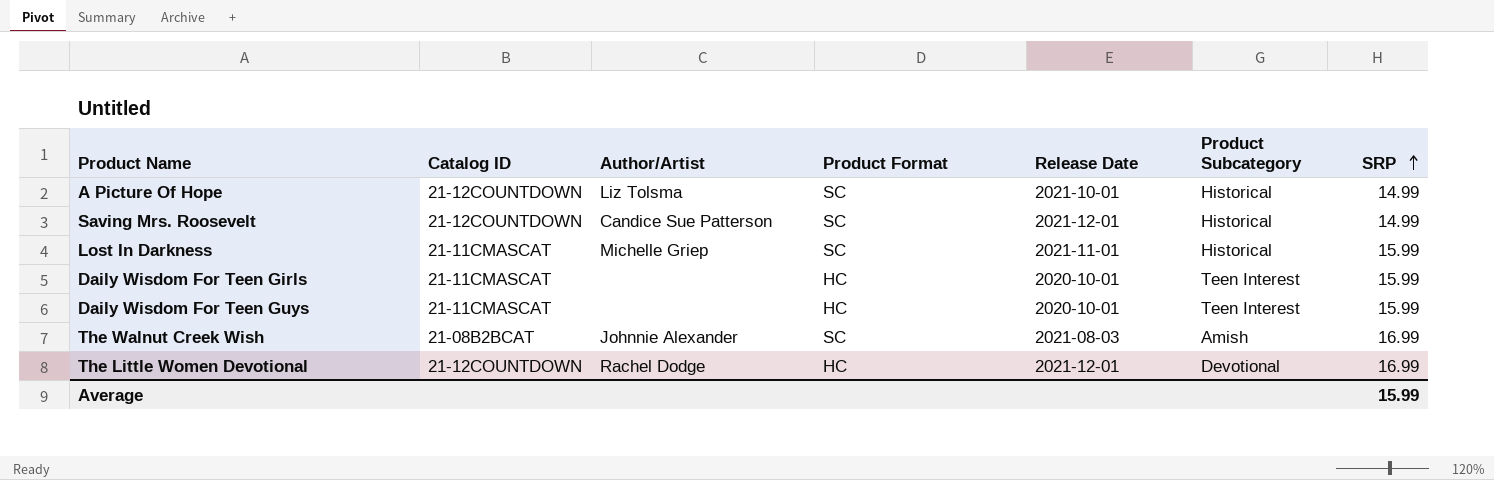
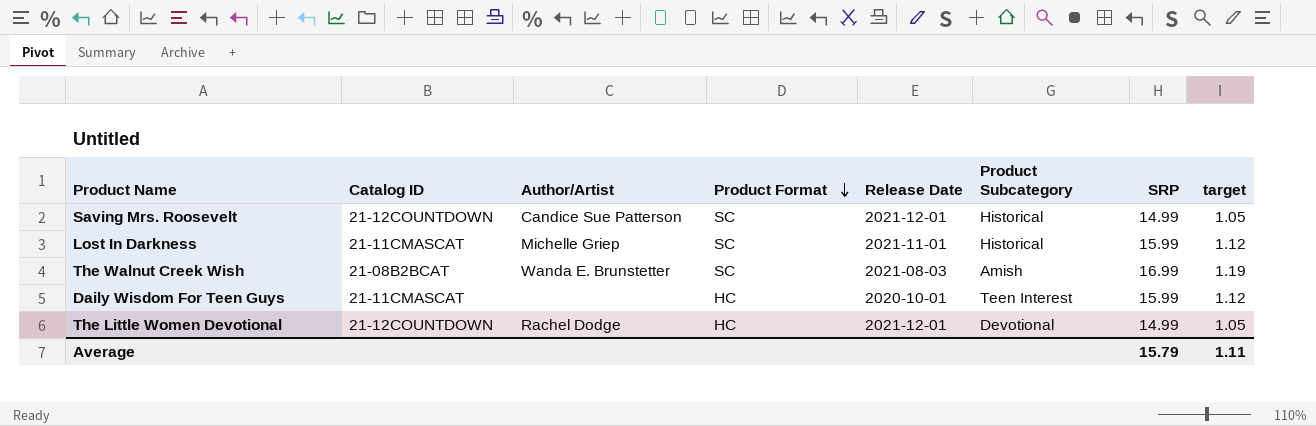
row order: SRP ascending -> Product Format descending
column target | formula: none -> [SRP] * 0.07
row A Picture Of Hope: 21-12COUNTDOWN | Liz Tolsma | SC | 2021-10-01 | Historical | 14.99 -> none
row Daily Wisdom For Teen Girls: 21-11CMASCAT | none | HC | 2020-10-01 | Teen Interest | 15.99 -> none
The Walnut Creek Wish | Author/Artist: Johnnie Alexander -> Wanda E. Brunstetter
The Little Women Devotional | SRP: 16.99 -> 14.99
Average | SRP: 15.99 -> 15.79

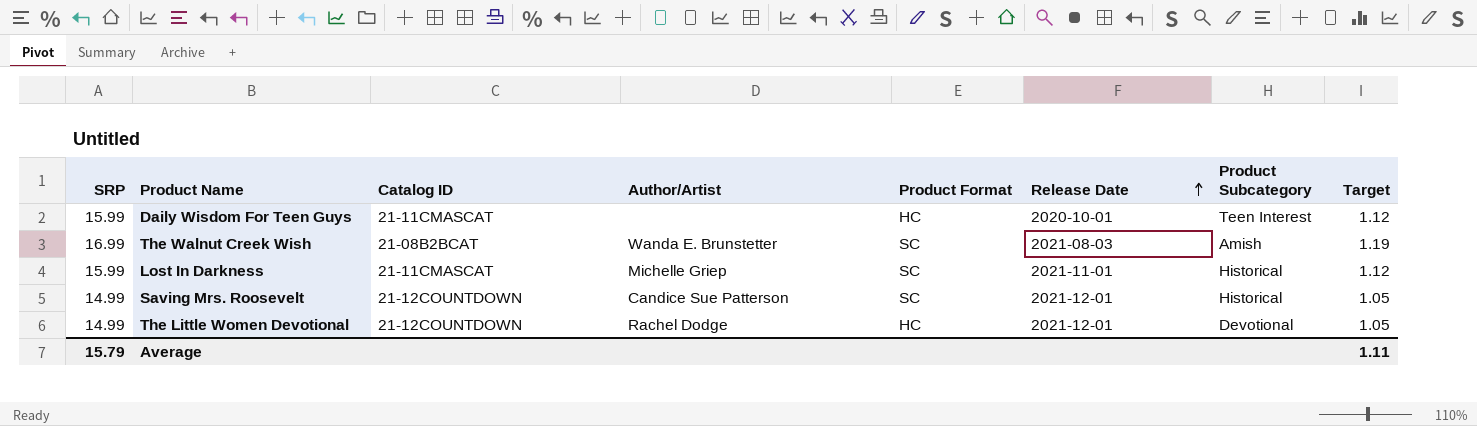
row order: Product Format descending -> Release Date ascending
column SRP | position: 7 -> 1
column name: target -> Target

